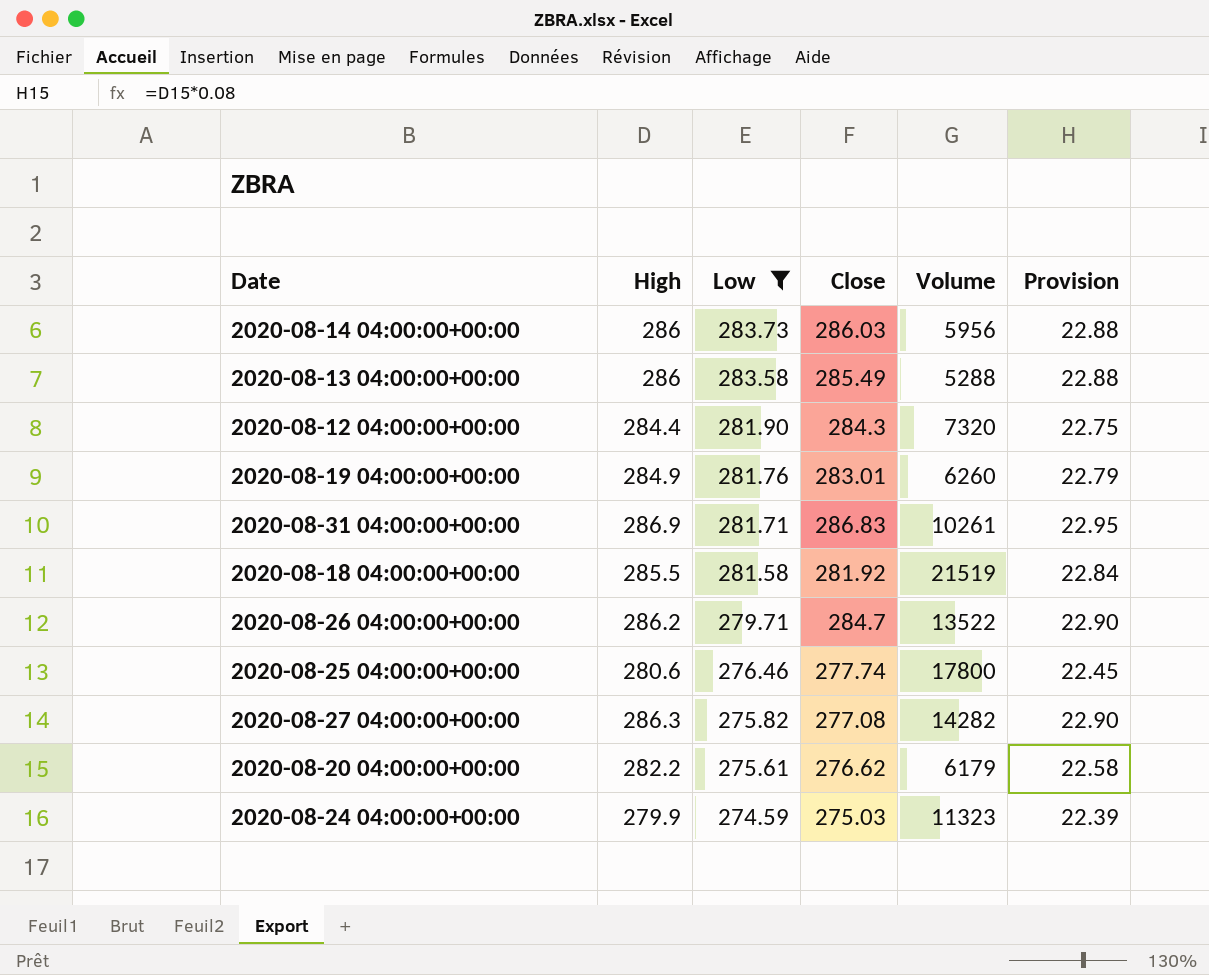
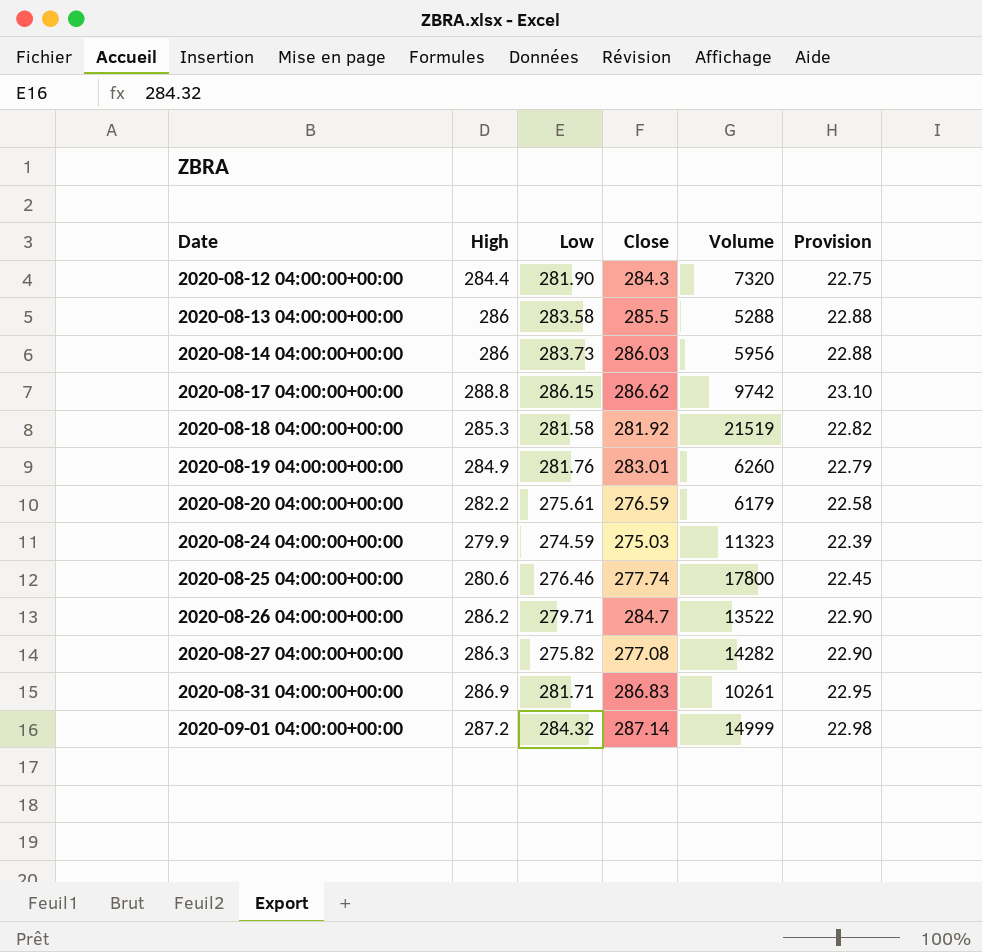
filter: Low <= 283.73 -> none
row order: Low descending -> Date ascending
2020-08-13 04:00:00+00:00 | Close: 285.49 -> 285.5
2020-08-18 04:00:00+00:00 | High: 285.5 -> 285.3
2020-08-18 04:00:00+00:00 | Provision: 22.84 -> 22.82
2020-08-20 04:00:00+00:00 | Close: 276.62 -> 276.59

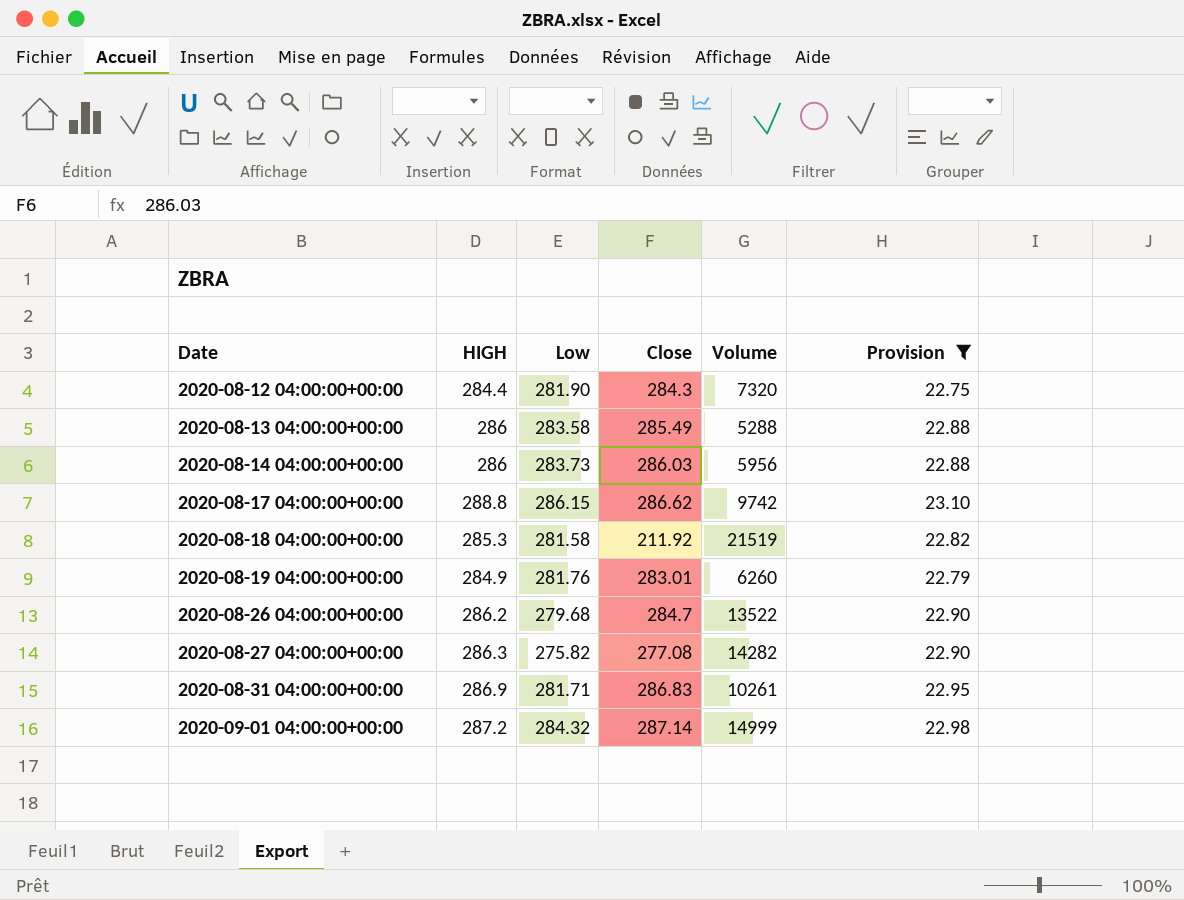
filter: none -> Provision >= 22.75
column name: High -> HIGH
2020-08-13 04:00:00+00:00 | Close: 285.5 -> 285.49
2020-08-18 04:00:00+00:00 | Close: 281.92 -> 211.92
2020-08-26 04:00:00+00:00 | Low: 279.71 -> 279.68

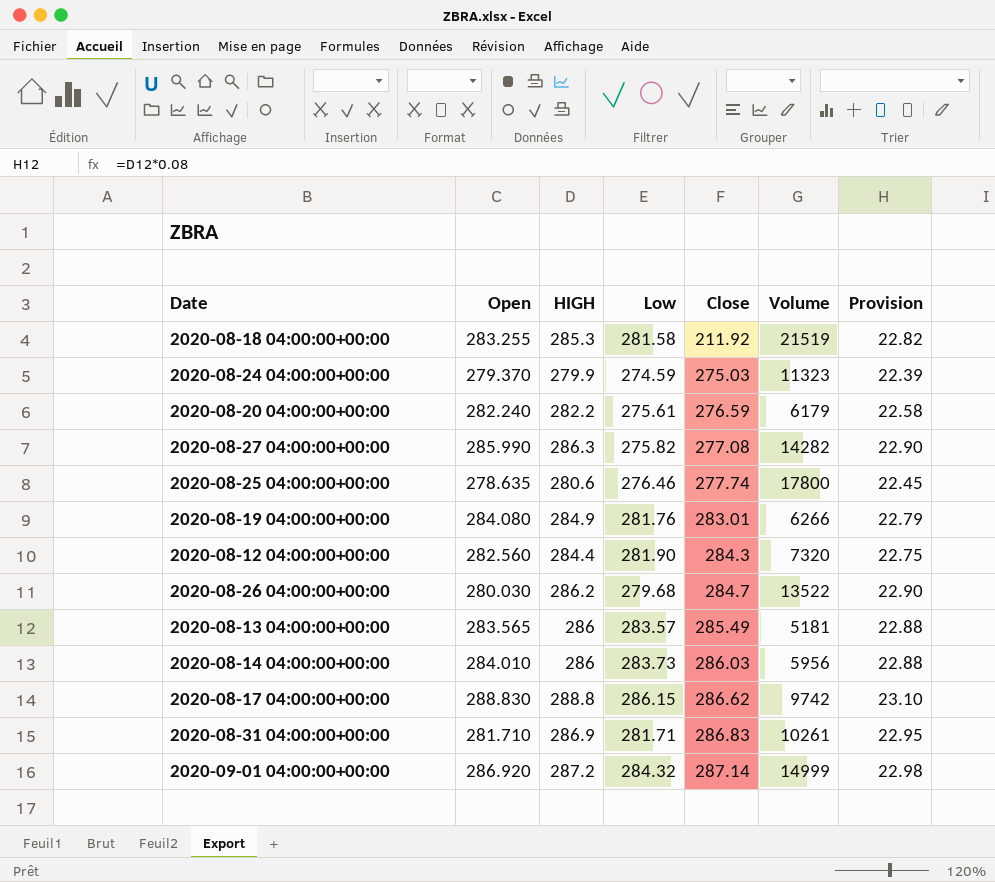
filter: Provision >= 22.75 -> none
row order: Date ascending -> Close ascending
column Open | position: none -> 2
2020-08-19 04:00:00+00:00 | Volume: 6260 -> 6266
2020-08-13 04:00:00+00:00 | Low: 283.58 -> 283.57
2020-08-13 04:00:00+00:00 | Volume: 5288 -> 5181

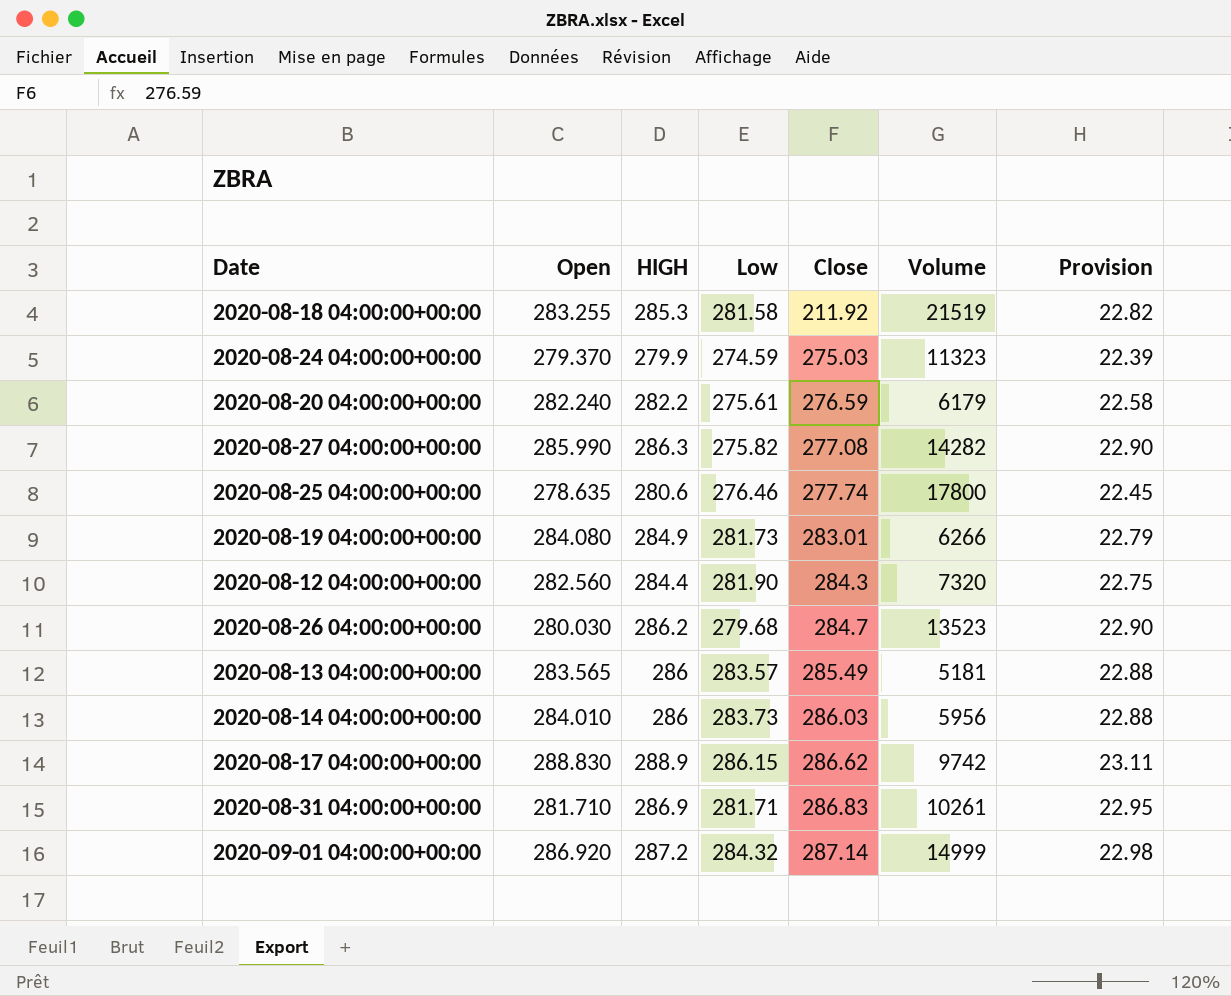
2020-08-19 04:00:00+00:00 | Low: 281.76 -> 281.73
2020-08-26 04:00:00+00:00 | Volume: 13522 -> 13523
2020-08-17 04:00:00+00:00 | HIGH: 288.8 -> 288.9
2020-08-17 04:00:00+00:00 | Provision: 23.10 -> 23.11

